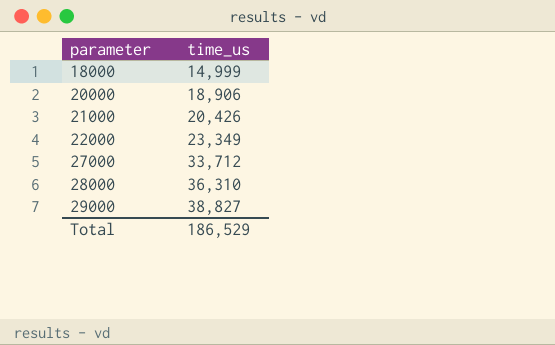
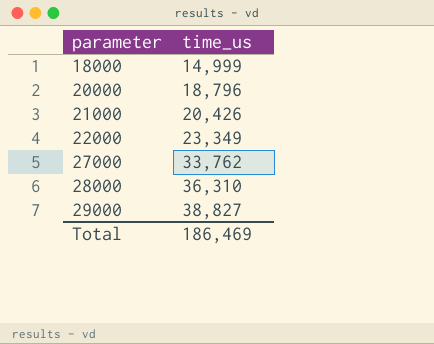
20000 | time_us: 18,906 -> 18,796
27000 | time_us: 33,712 -> 33,762
Total | time_us: 186,529 -> 186,469

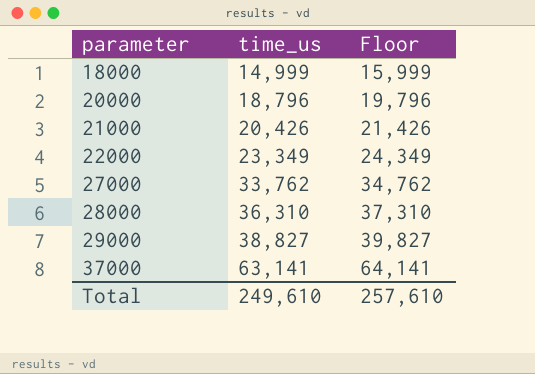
column Floor | formula: none -> [time_us] + 1000
row 37000: none -> 63,141 | 64,141
Total | time_us: 186,469 -> 249,610

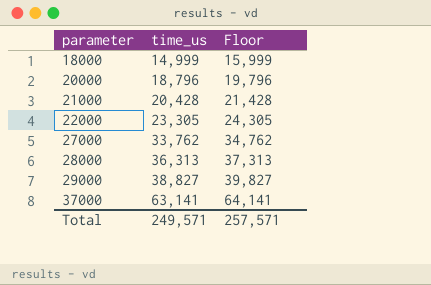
21000 | time_us: 20,426 -> 20,428
21000 | Floor: 21,426 -> 21,428
22000 | time_us: 23,349 -> 23,305
22000 | Floor: 24,349 -> 24,305
28000 | time_us: 36,310 -> 36,313
28000 | Floor: 37,310 -> 37,313
Total | time_us: 249,610 -> 249,571
Total | Floor: 257,610 -> 257,571

